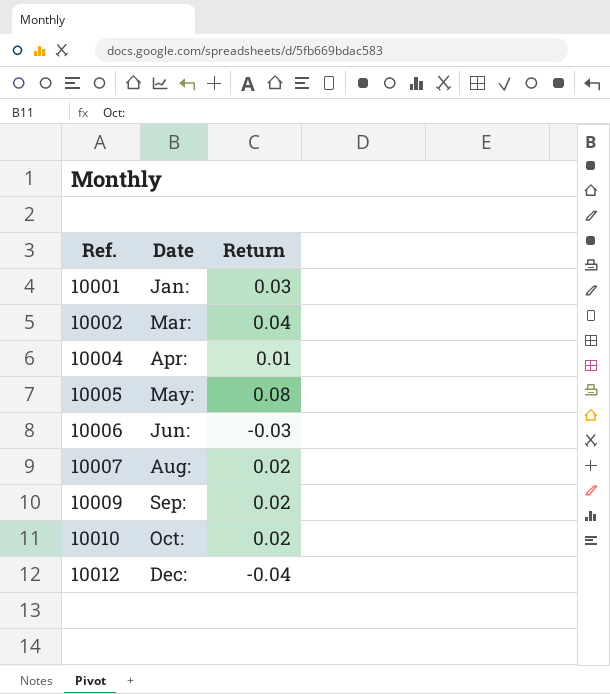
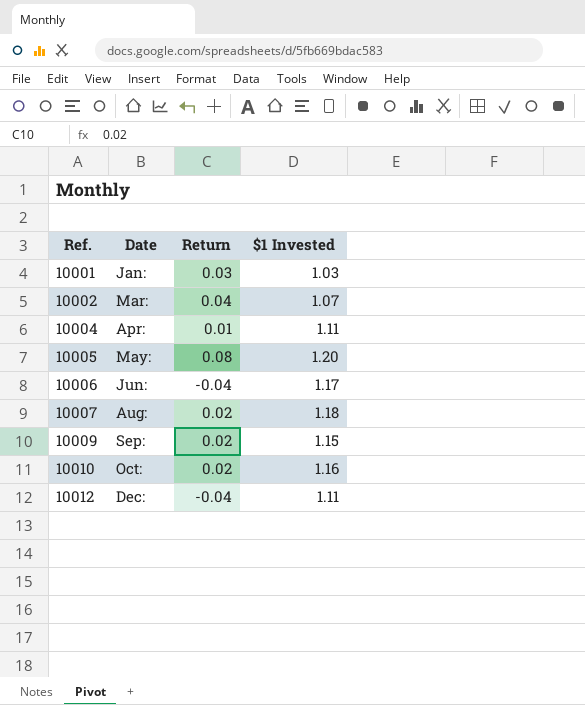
column $1 Invested | position: none -> 4
10006 | Return: -0.03 -> -0.04

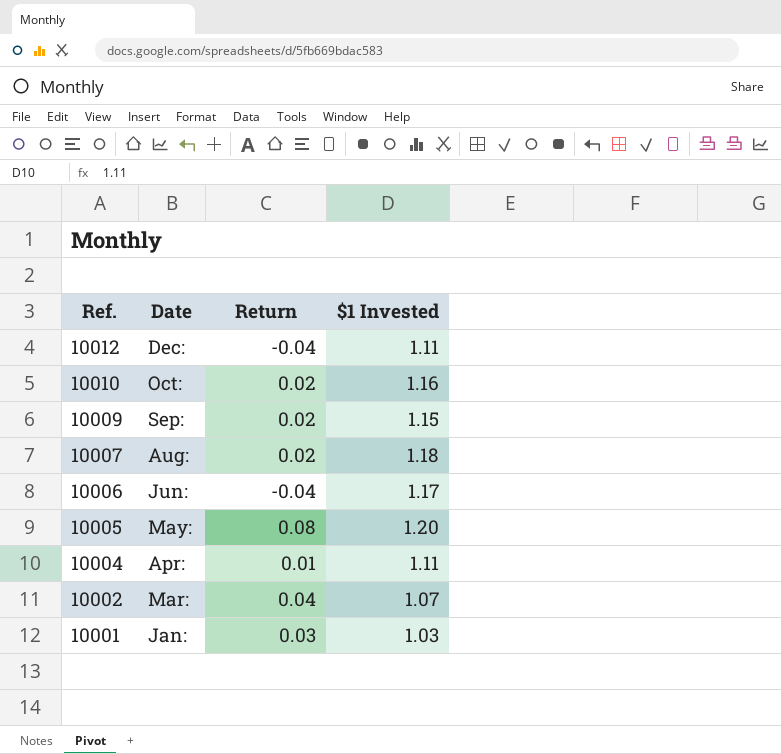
row order: Ref. ascending -> Ref. descending

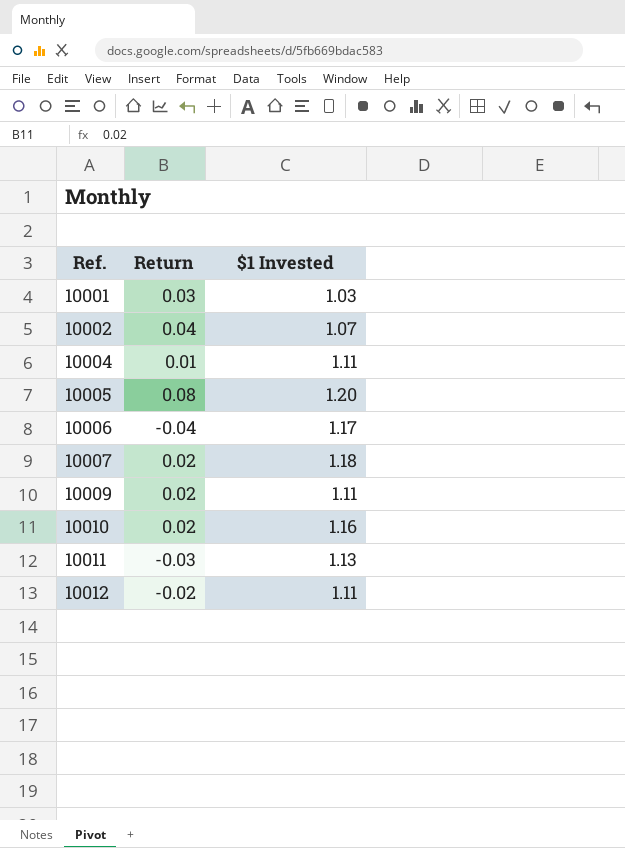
row order: Ref. descending -> Ref. ascending
column Date | position: 2 -> none
10009 | $1 Invested: 1.15 -> 1.11
row 10011: none -> -0.03 | 1.13
10012 | Return: -0.04 -> -0.02

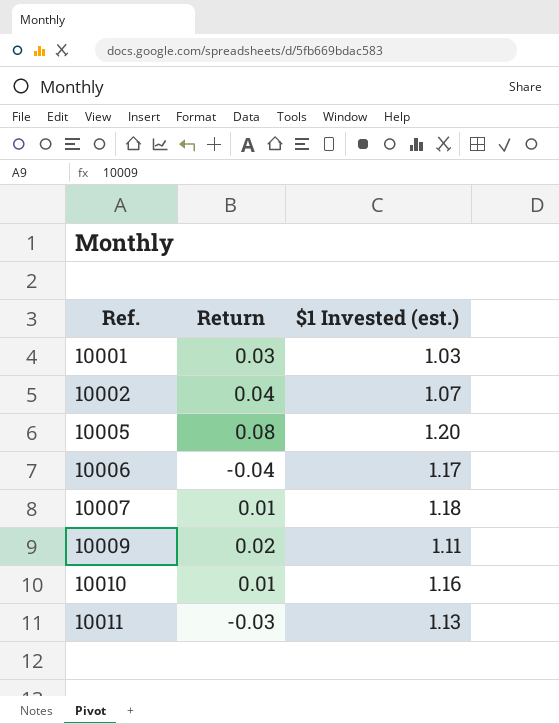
column name: $1 Invested -> $1 Invested (est.)
row 10004: 0.01 | 1.11 -> none
row 10012: -0.02 | 1.11 -> none
10007 | Return: 0.02 -> 0.01
10010 | Return: 0.02 -> 0.01

